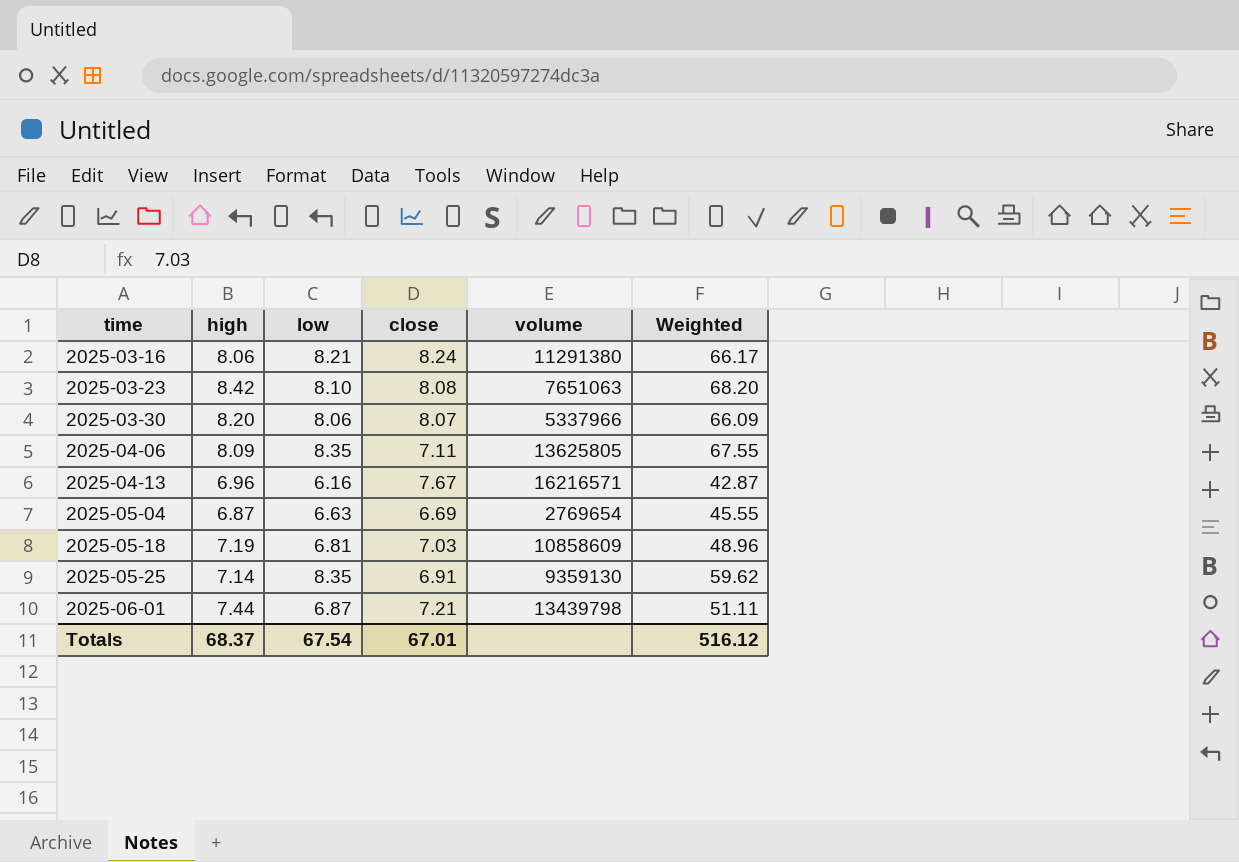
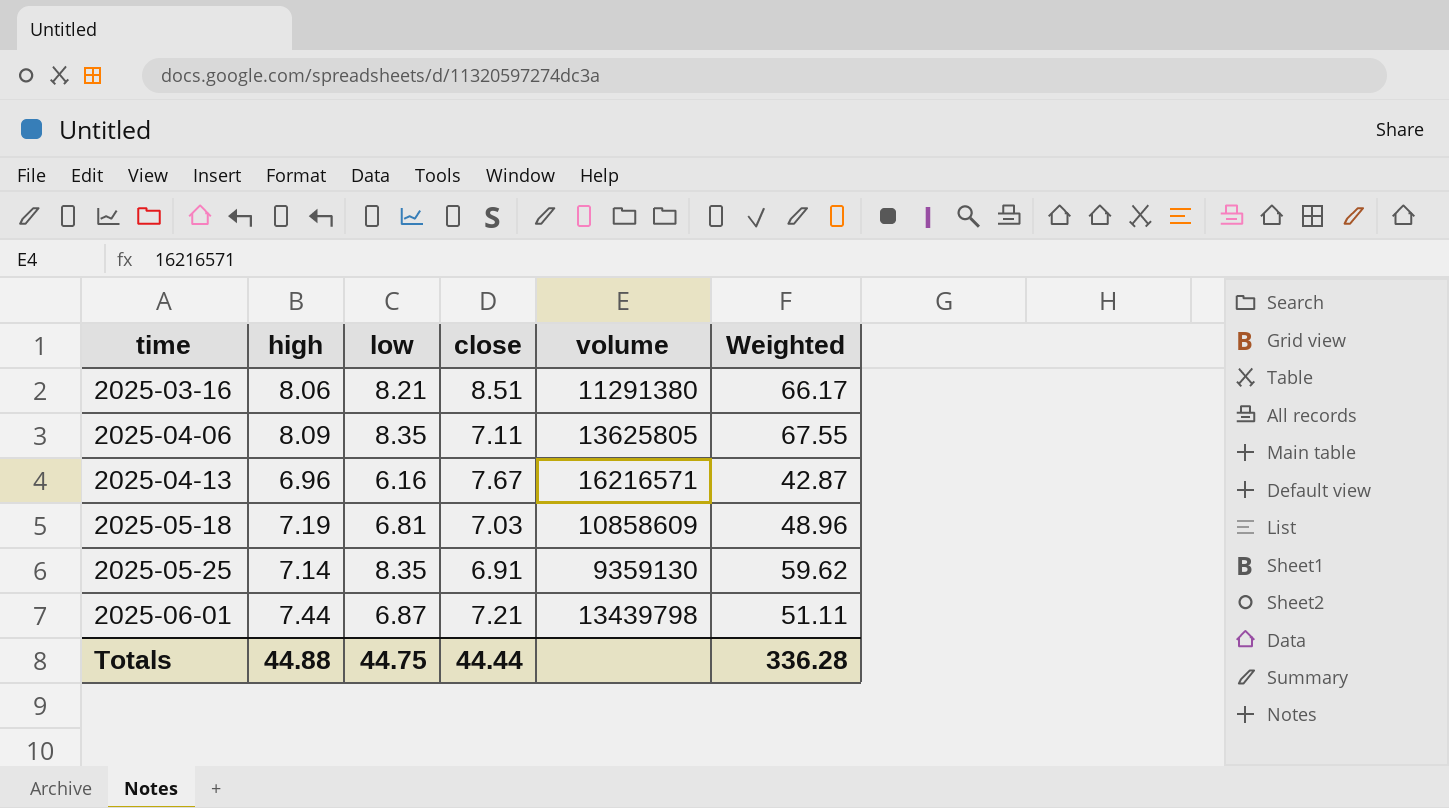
row 2025-03-23: 8.42 | 8.10 | 8.08 | 7651063 | 68.20 -> none
row 2025-03-30: 8.20 | 8.06 | 8.07 | 5337966 | 66.09 -> none
row 2025-05-04: 6.87 | 6.63 | 6.69 | 2769654 | 45.55 -> none
2025-03-16 | close: 8.24 -> 8.51
Totals | high: 68.37 -> 44.88
Totals | low: 67.54 -> 44.75
Totals | close: 67.01 -> 44.44
Totals | Weighted: 516.12 -> 336.28

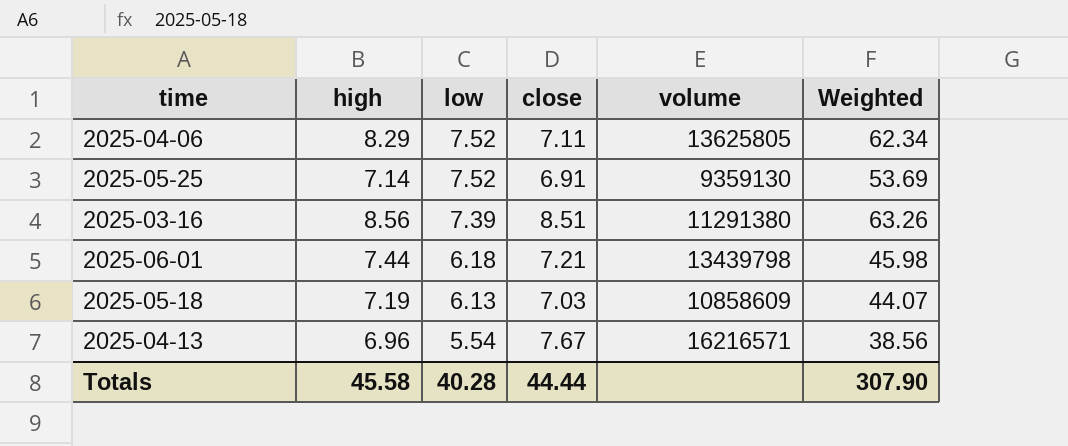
row order: time ascending -> low descending
2025-04-06 | high: 8.09 -> 8.29
2025-04-06 | low: 8.35 -> 7.52
2025-04-06 | Weighted: 67.55 -> 62.34
2025-05-25 | low: 8.35 -> 7.52
2025-05-25 | Weighted: 59.62 -> 53.69
2025-03-16 | high: 8.06 -> 8.56
2025-03-16 | low: 8.21 -> 7.39
2025-03-16 | Weighted: 66.17 -> 63.26
2025-06-01 | low: 6.87 -> 6.18
2025-06-01 | Weighted: 51.11 -> 45.98
2025-05-18 | low: 6.81 -> 6.13
2025-05-18 | Weighted: 48.96 -> 44.07
2025-04-13 | low: 6.16 -> 5.54
2025-04-13 | Weighted: 42.87 -> 38.56
Totals | high: 44.88 -> 45.58
Totals | low: 44.75 -> 40.28
Totals | Weighted: 336.28 -> 307.90

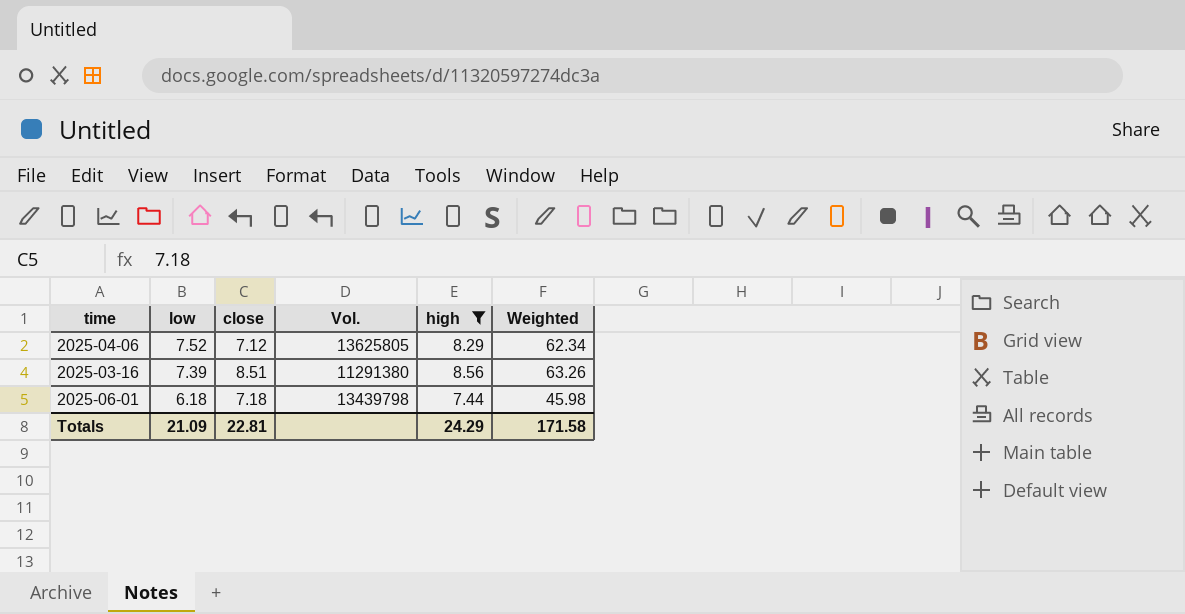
filter: none -> high >= 7.44
column name: volume -> Vol.
column high | position: 2 -> 5
2025-04-06 | close: 7.11 -> 7.12
2025-06-01 | close: 7.21 -> 7.18
Totals | low: 40.28 -> 21.09
Totals | close: 44.44 -> 22.81
Totals | high: 45.58 -> 24.29
Totals | Weighted: 307.90 -> 171.58

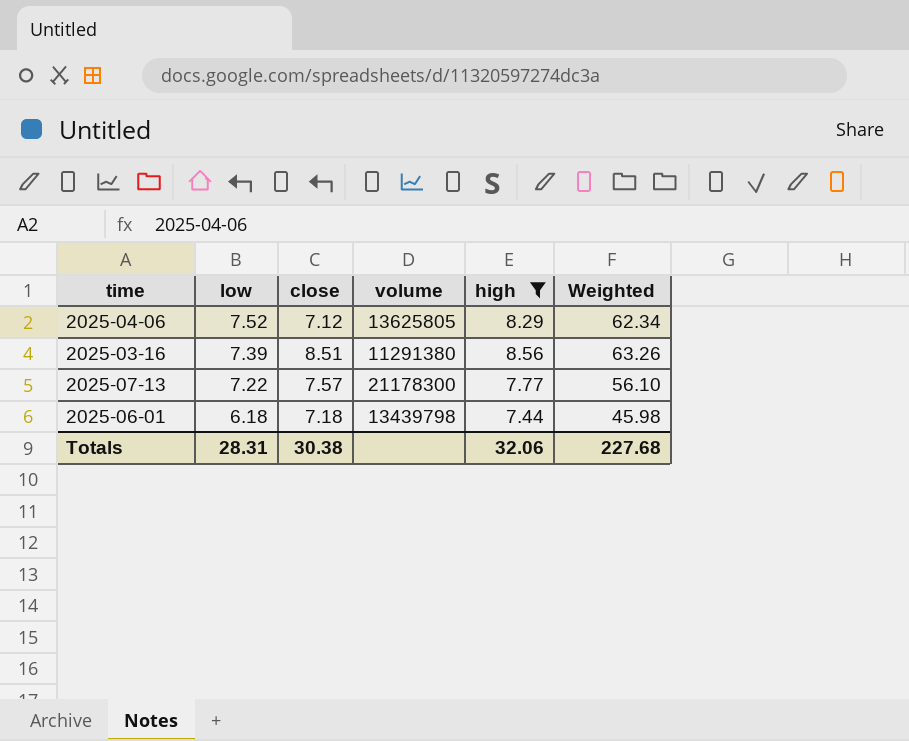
column name: Vol. -> volume
row 2025-07-13: none -> 7.22 | 7.57 | 21178300 | 7.77 | 56.10
Totals | low: 21.09 -> 28.31
Totals | close: 22.81 -> 30.38
Totals | high: 24.29 -> 32.06
Totals | Weighted: 171.58 -> 227.68

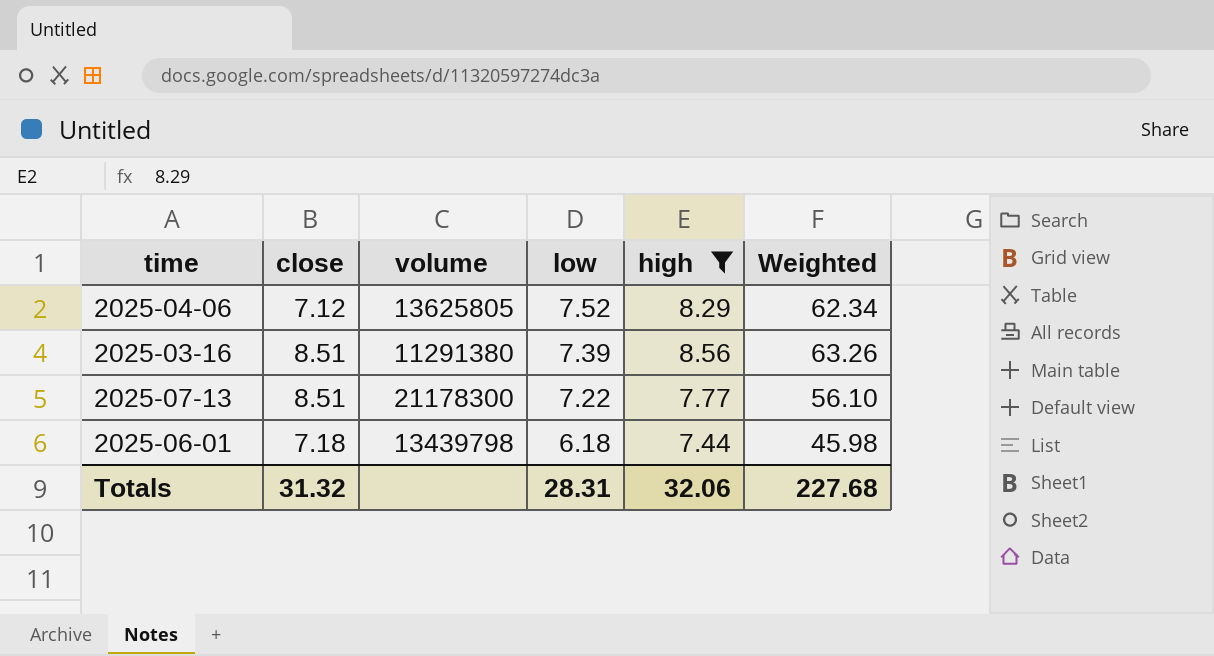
column low | position: 2 -> 4
2025-07-13 | close: 7.57 -> 8.51
Totals | close: 30.38 -> 31.32

